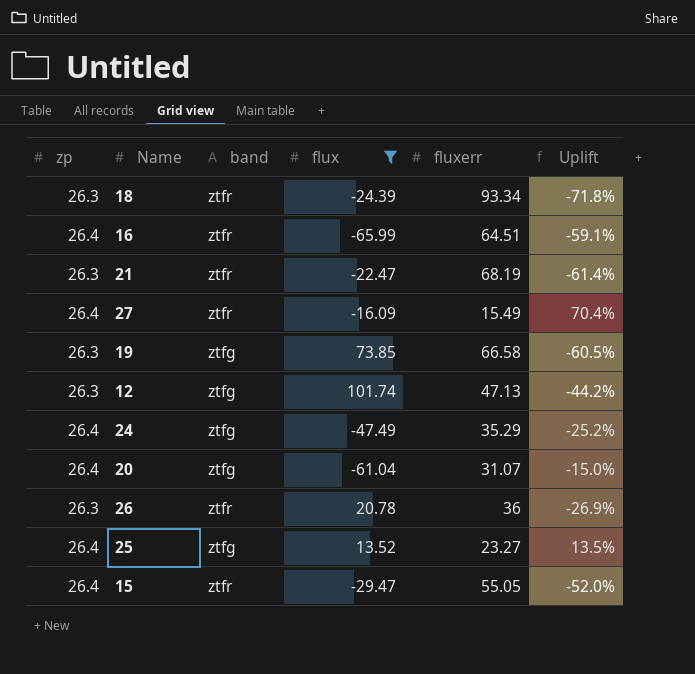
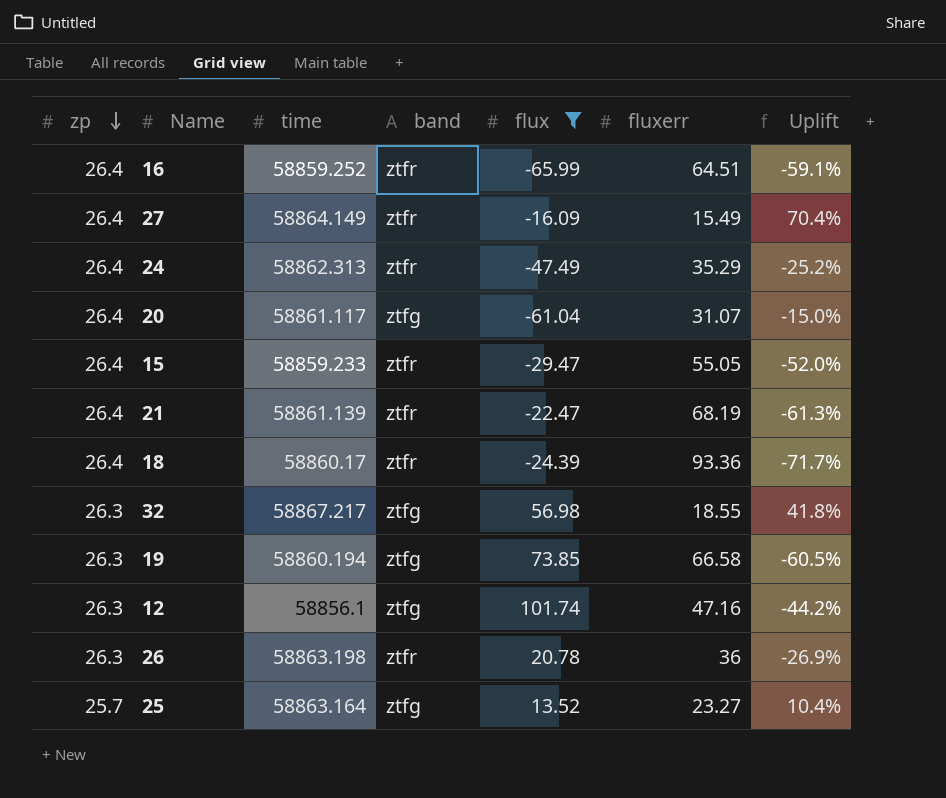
row order: none -> zp descending
column time | position: none -> 3
24 | band: ztfg -> ztfr
21 | zp: 26.3 -> 26.4
21 | Uplift: -61.4% -> -61.3%
18 | zp: 26.3 -> 26.4
18 | fluxerr: 93.34 -> 93.36
18 | Uplift: -71.8% -> -71.7%
row 32: none -> 26.3 | 58867.217 | ztfg | 56.98 | 18.55 | 41.8%
12 | fluxerr: 47.13 -> 47.16
25 | zp: 26.4 -> 25.7
25 | Uplift: 13.5% -> 10.4%

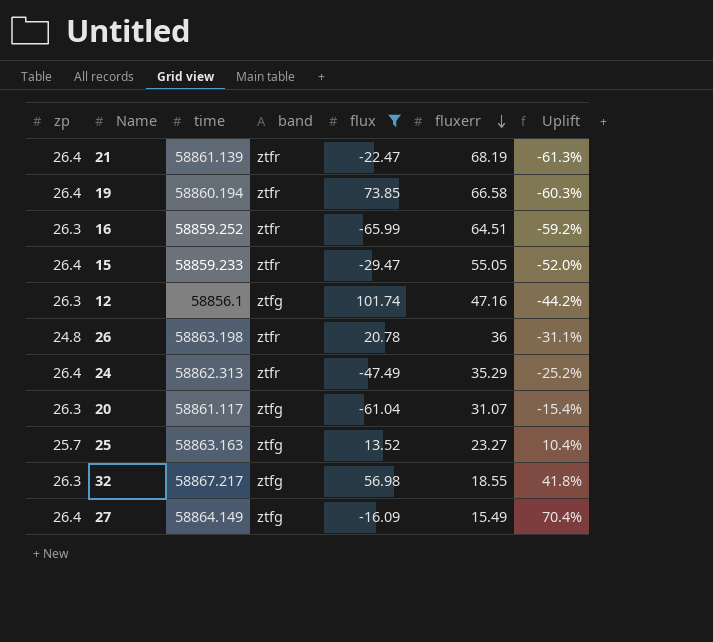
row order: zp descending -> fluxerr descending
row 18: 26.4 | 58860.17 | ztfr | -24.39 | 93.36 | -71.7% -> none
19 | zp: 26.3 -> 26.4
19 | band: ztfg -> ztfr
19 | Uplift: -60.5% -> -60.3%
16 | zp: 26.4 -> 26.3
16 | Uplift: -59.1% -> -59.2%
26 | zp: 26.3 -> 24.8
26 | Uplift: -26.9% -> -31.1%
20 | zp: 26.4 -> 26.3
20 | Uplift: -15.0% -> -15.4%
25 | time: 58863.164 -> 58863.163
27 | band: ztfr -> ztfg

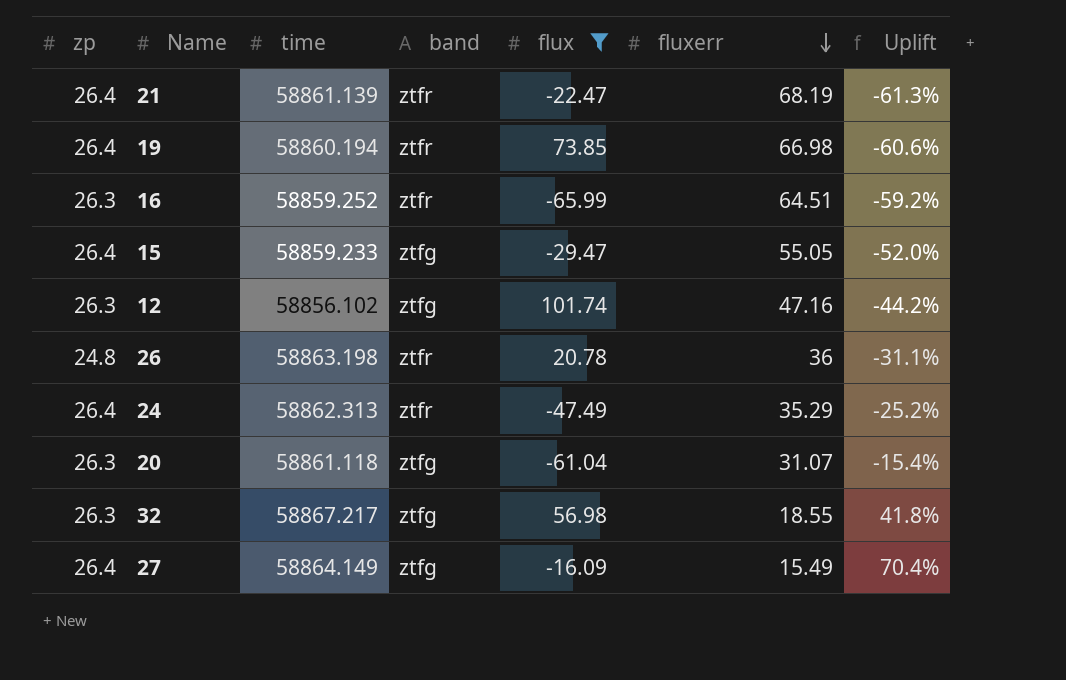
row 25: 25.7 | 58863.163 | ztfg | 13.52 | 23.27 | 10.4% -> none
19 | fluxerr: 66.58 -> 66.98
19 | Uplift: -60.3% -> -60.6%
15 | band: ztfr -> ztfg
12 | time: 58856.1 -> 58856.102
20 | time: 58861.117 -> 58861.118

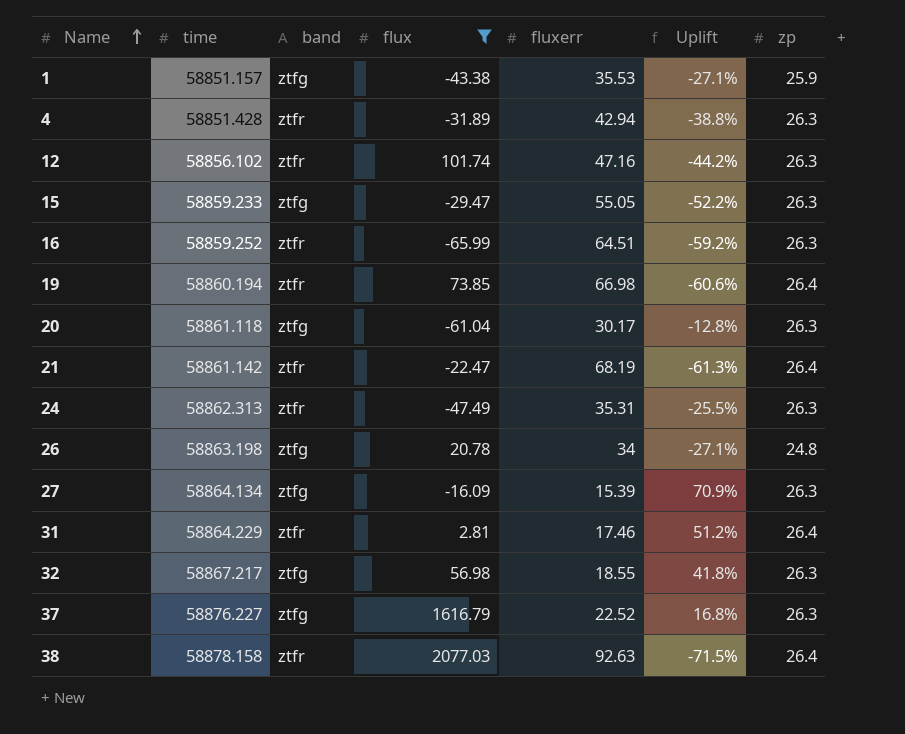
row order: fluxerr descending -> Name ascending
column zp | position: 1 -> 7
row 1: none -> 58851.157 | ztfg | -43.38 | 35.53 | -27.1% | 25.9
row 4: none -> 58851.428 | ztfr | -31.89 | 42.94 | -38.8% | 26.3
12 | band: ztfg -> ztfr
15 | Uplift: -52.0% -> -52.2%
15 | zp: 26.4 -> 26.3
20 | fluxerr: 31.07 -> 30.17
20 | Uplift: -15.4% -> -12.8%
21 | time: 58861.139 -> 58861.142
24 | fluxerr: 35.29 -> 35.31
24 | Uplift: -25.2% -> -25.5%
24 | zp: 26.4 -> 26.3
26 | band: ztfr -> ztfg
26 | fluxerr: 36 -> 34
26 | Uplift: -31.1% -> -27.1%
27 | time: 58864.149 -> 58864.134
27 | fluxerr: 15.49 -> 15.39
27 | Uplift: 70.4% -> 70.9%
27 | zp: 26.4 -> 26.3
row 31: none -> 58864.229 | ztfr | 2.81 | 17.46 | 51.2% | 26.4
row 37: none -> 58876.227 | ztfg | 1616.79 | 22.52 | 16.8% | 26.3
row 38: none -> 58878.158 | ztfr | 2077.03 | 92.63 | -71.5% | 26.4

